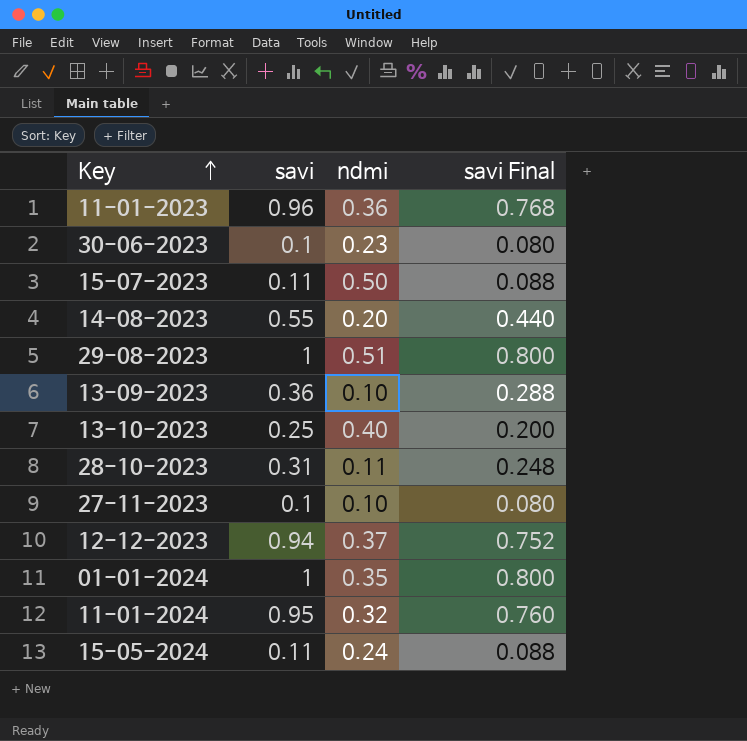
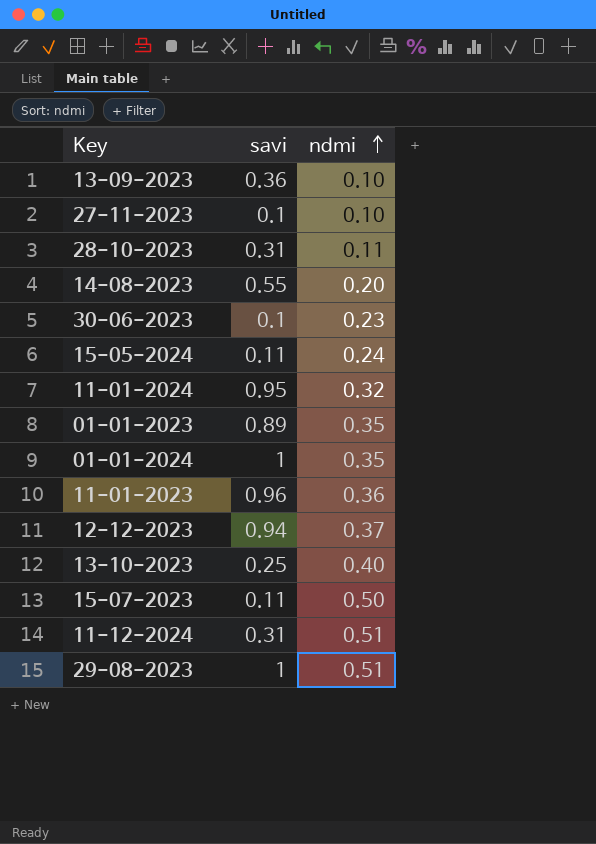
row order: Key ascending -> ndmi ascending
column savi Final | formula: [savi] * 0.8 -> none
row 01-01-2023: none -> 0.89 | 0.35
row 11-12-2024: none -> 0.31 | 0.51

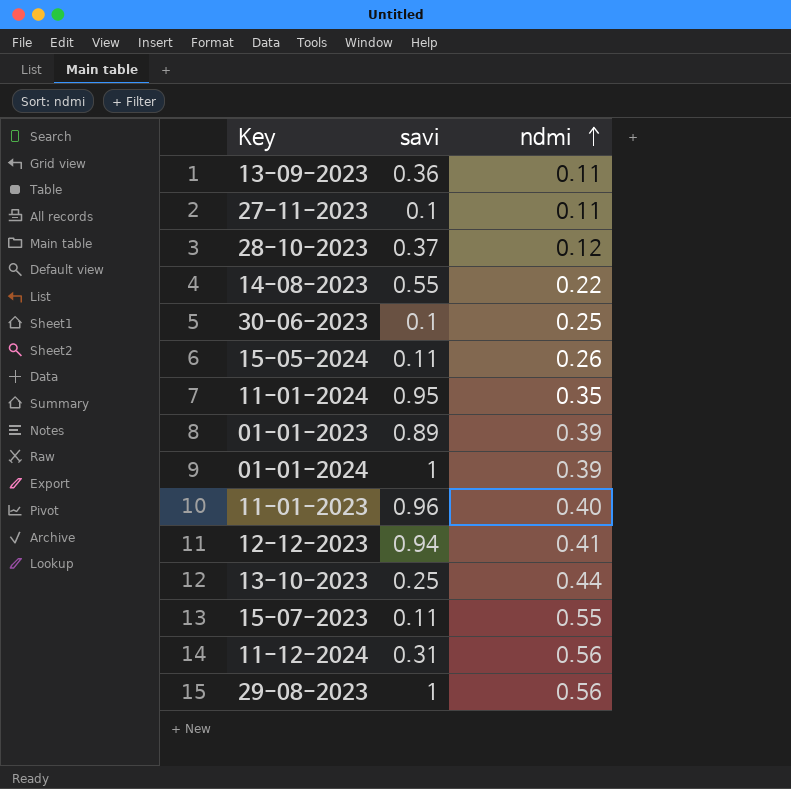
13-09-2023 | ndmi: 0.10 -> 0.11
27-11-2023 | ndmi: 0.10 -> 0.11
28-10-2023 | savi: 0.31 -> 0.37
28-10-2023 | ndmi: 0.11 -> 0.12
14-08-2023 | ndmi: 0.20 -> 0.22
30-06-2023 | ndmi: 0.23 -> 0.25
15-05-2024 | ndmi: 0.24 -> 0.26
11-01-2024 | ndmi: 0.32 -> 0.35
01-01-2023 | ndmi: 0.35 -> 0.39
01-01-2024 | ndmi: 0.35 -> 0.39
11-01-2023 | ndmi: 0.36 -> 0.40
12-12-2023 | ndmi: 0.37 -> 0.41
13-10-2023 | ndmi: 0.40 -> 0.44
15-07-2023 | ndmi: 0.50 -> 0.55
11-12-2024 | ndmi: 0.51 -> 0.56
29-08-2023 | ndmi: 0.51 -> 0.56

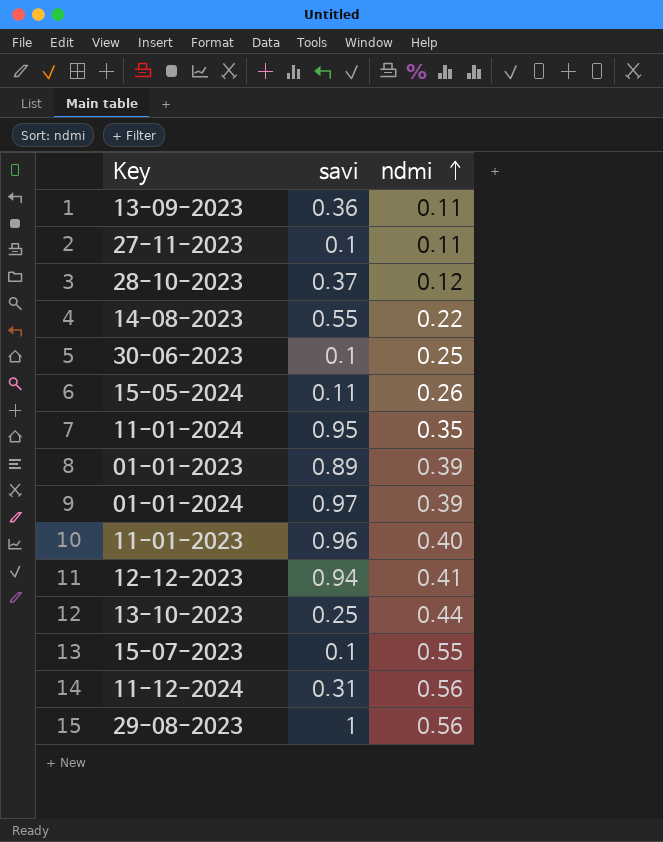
01-01-2024 | savi: 1 -> 0.97
15-07-2023 | savi: 0.11 -> 0.1

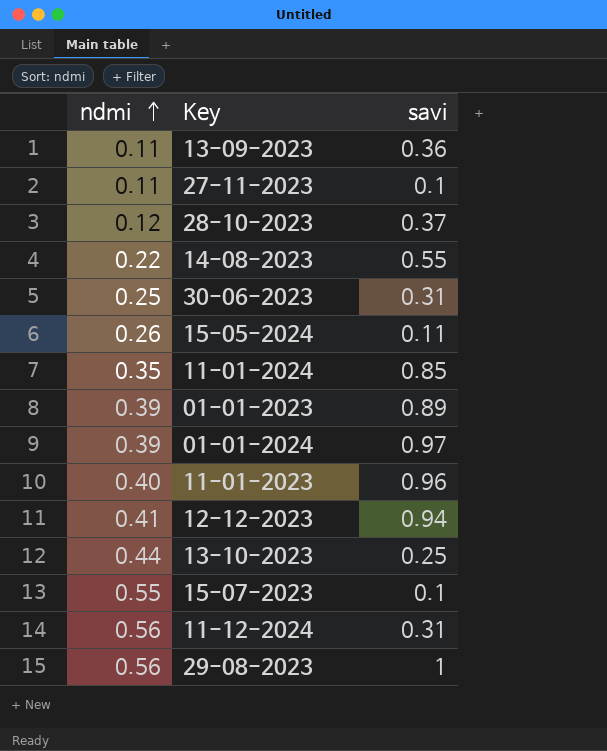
column ndmi | position: 3 -> 1
30-06-2023 | savi: 0.1 -> 0.31
11-01-2024 | savi: 0.95 -> 0.85

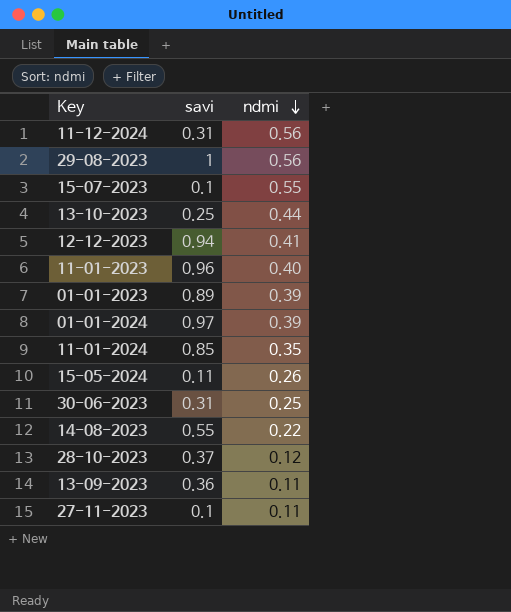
row order: ndmi ascending -> ndmi descending
column ndmi | position: 1 -> 3

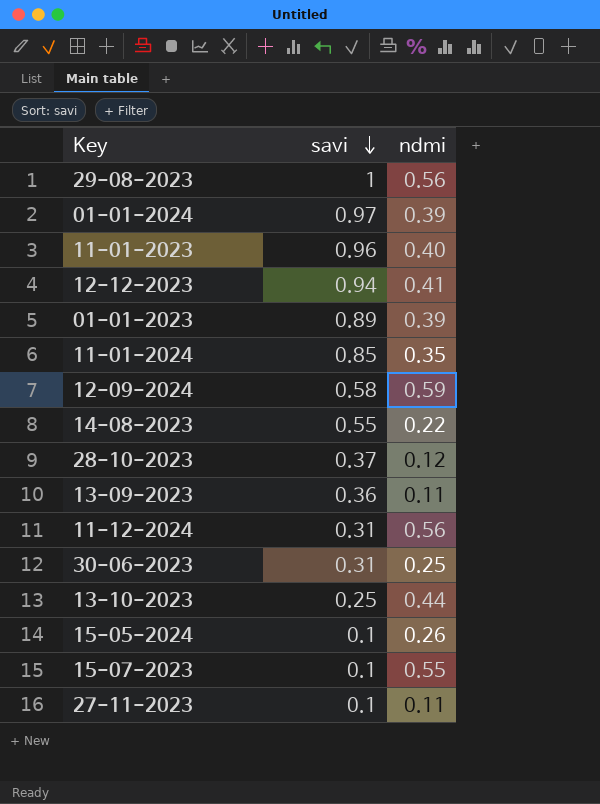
row order: ndmi descending -> savi descending
row 12-09-2024: none -> 0.58 | 0.59
15-05-2024 | savi: 0.11 -> 0.1

